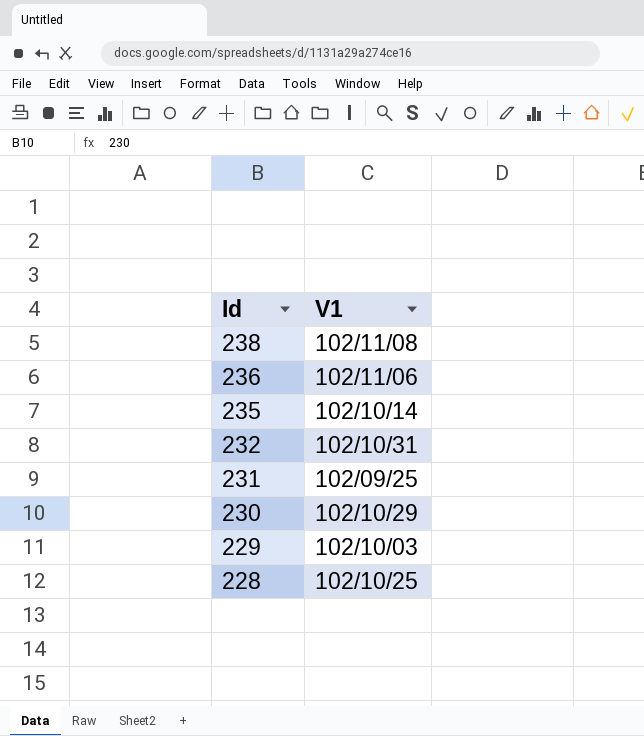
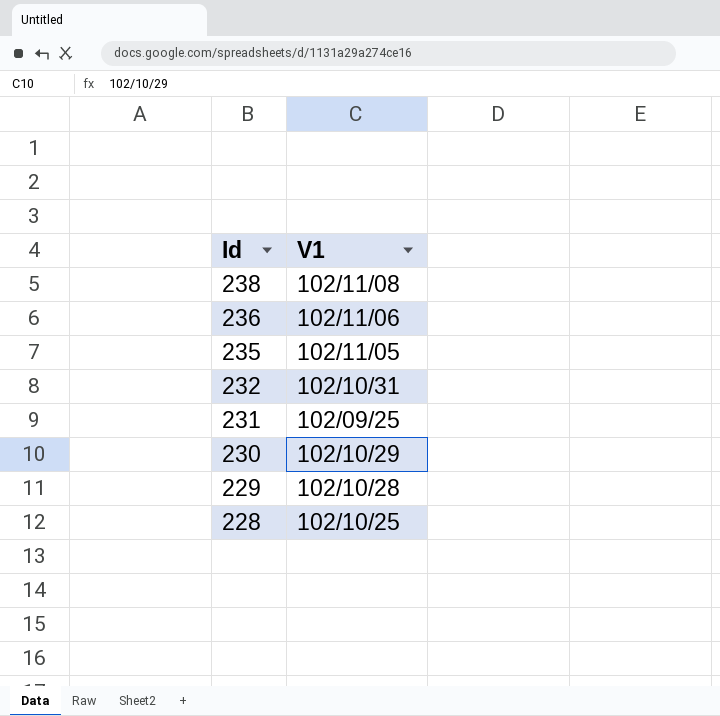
235 | V1: 102/10/14 -> 102/11/05
229 | V1: 102/10/03 -> 102/10/28

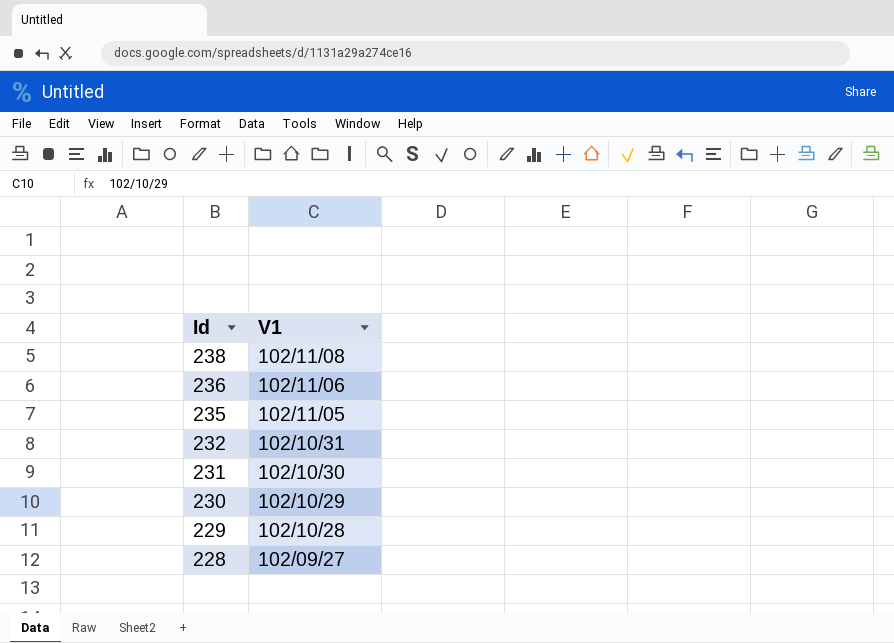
231 | V1: 102/09/25 -> 102/10/30
228 | V1: 102/10/25 -> 102/09/27

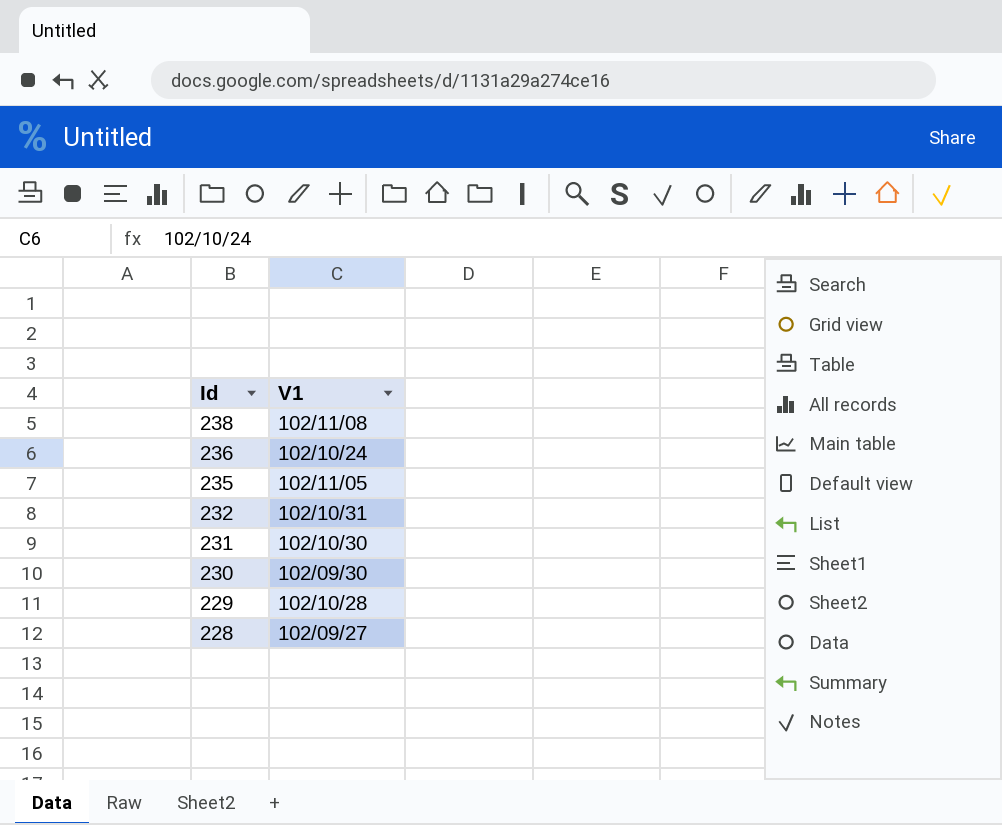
236 | V1: 102/11/06 -> 102/10/24
230 | V1: 102/10/29 -> 102/09/30

